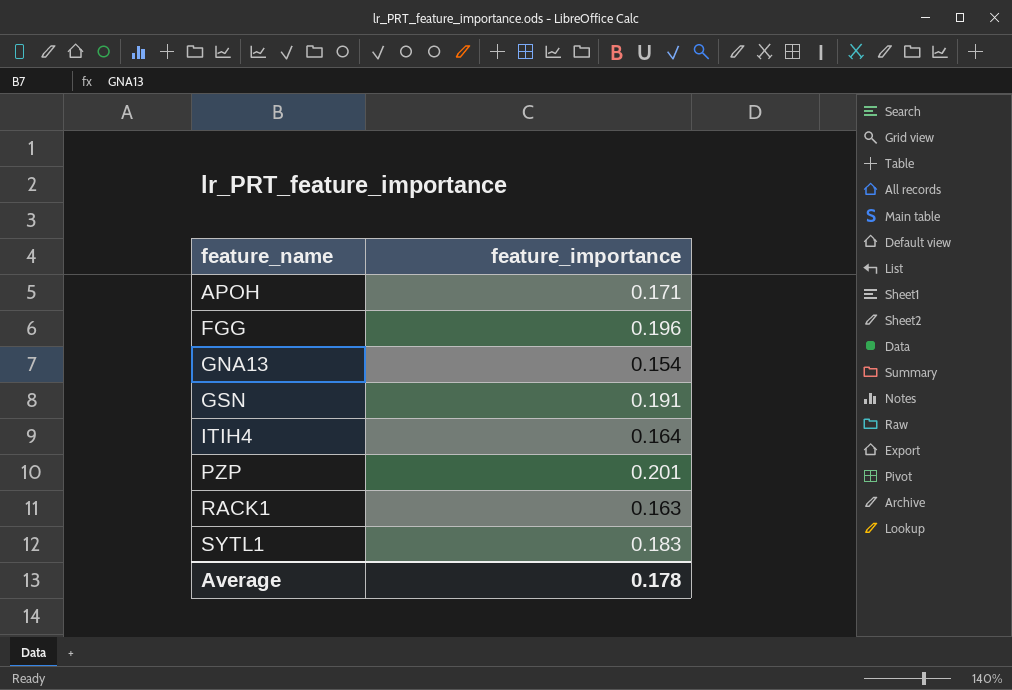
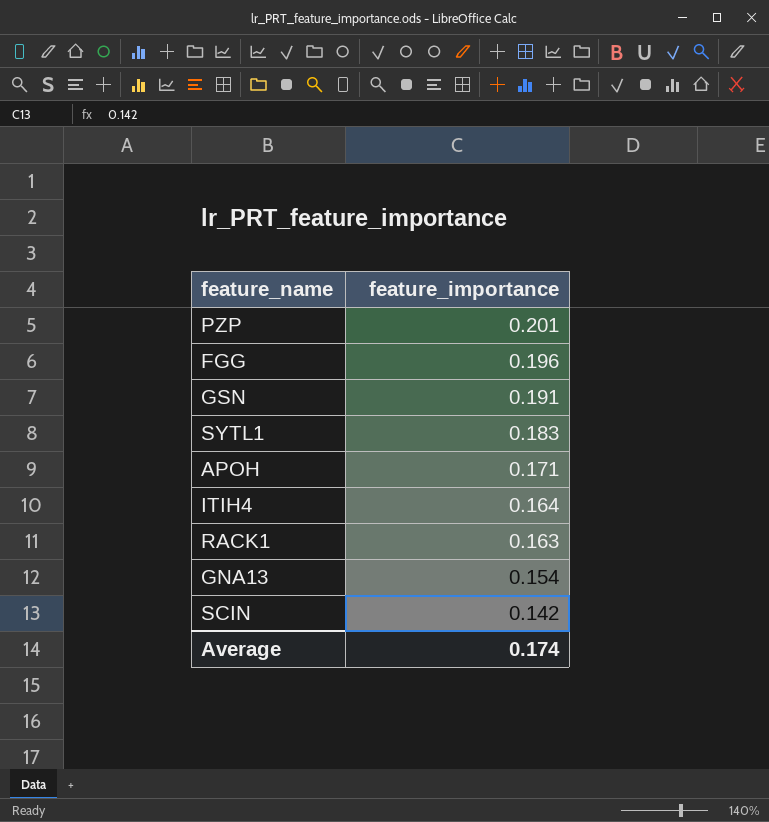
row order: feature_name ascending -> feature_importance descending
row SCIN: none -> 0.142
Average | feature_importance: 0.178 -> 0.174

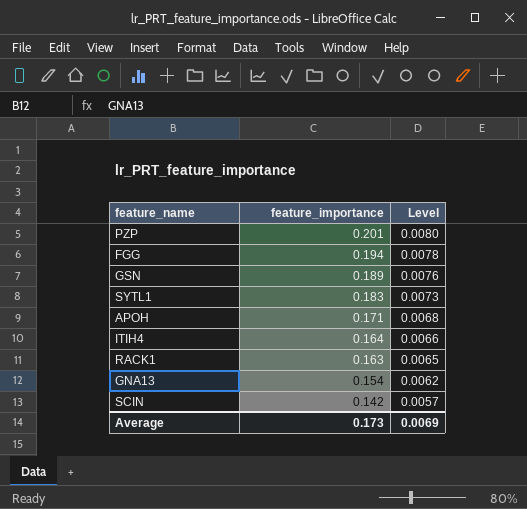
column Level | formula: none -> [feature_importance] * 0.04
FGG | feature_importance: 0.196 -> 0.194
GSN | feature_importance: 0.191 -> 0.189
Average | feature_importance: 0.174 -> 0.173

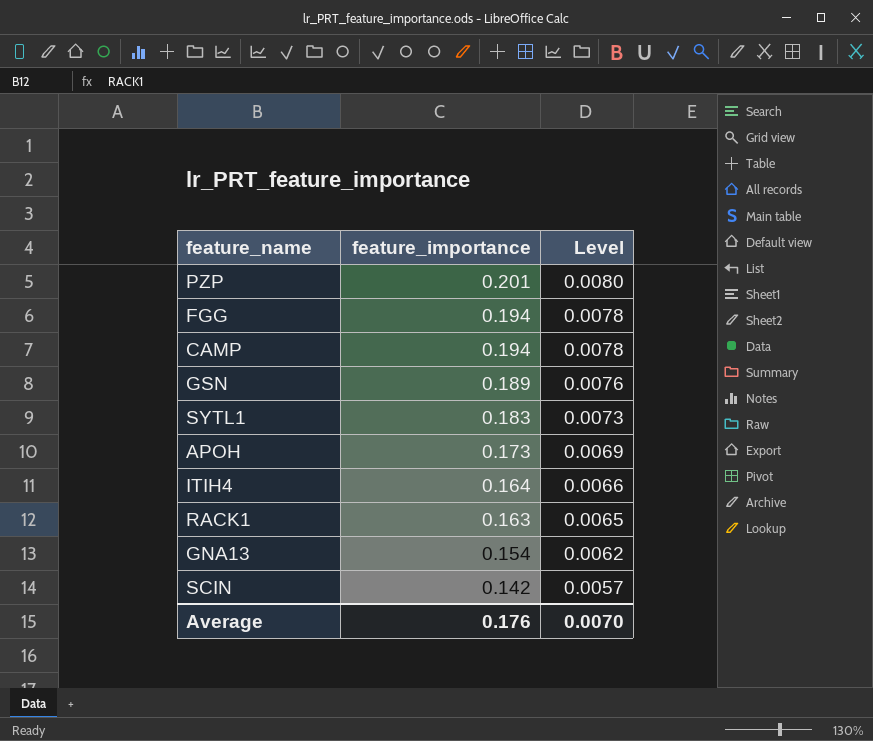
row CAMP: none -> 0.194 | 0.0078
APOH | feature_importance: 0.171 -> 0.173
APOH | Level: 0.0068 -> 0.0069
Average | feature_importance: 0.173 -> 0.176
Average | Level: 0.0069 -> 0.0070

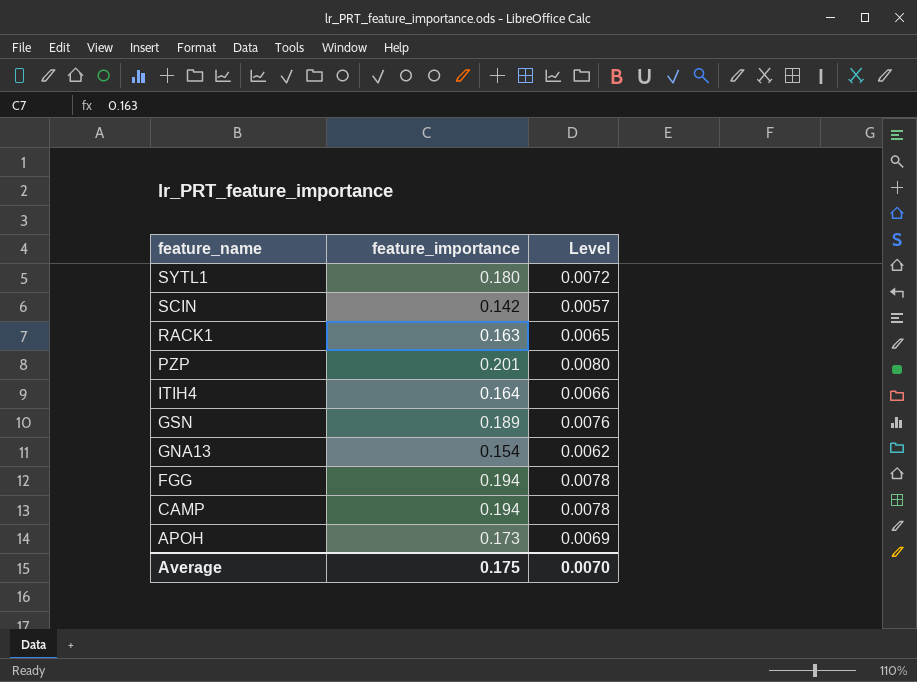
row order: feature_importance descending -> feature_name descending
SYTL1 | feature_importance: 0.183 -> 0.180
SYTL1 | Level: 0.0073 -> 0.0072
Average | feature_importance: 0.176 -> 0.175

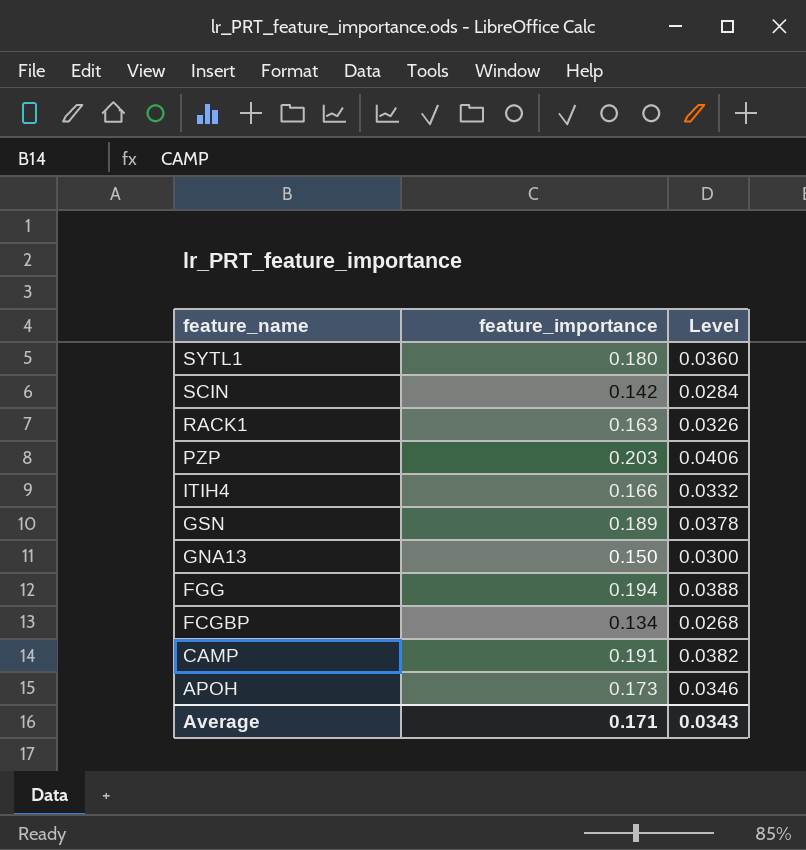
column Level | formula: [feature_importance] * 0.04 -> [feature_importance] * 0.2
PZP | feature_importance: 0.201 -> 0.203
ITIH4 | feature_importance: 0.164 -> 0.166
GNA13 | feature_importance: 0.154 -> 0.150
row FCGBP: none -> 0.134 | 0.0268
CAMP | feature_importance: 0.194 -> 0.191
Average | feature_importance: 0.175 -> 0.171
Average | Level: 0.0070 -> 0.0343

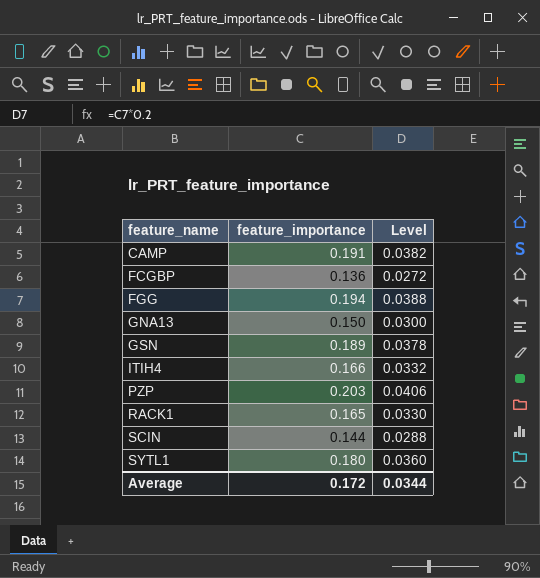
row order: feature_name descending -> feature_name ascending
row APOH: 0.173 | 0.0346 -> none
FCGBP | feature_importance: 0.134 -> 0.136
FCGBP | Level: 0.0268 -> 0.0272
RACK1 | feature_importance: 0.163 -> 0.165
RACK1 | Level: 0.0326 -> 0.0330
SCIN | feature_importance: 0.142 -> 0.144
SCIN | Level: 0.0284 -> 0.0288
Average | feature_importance: 0.171 -> 0.172
Average | Level: 0.0343 -> 0.0344

